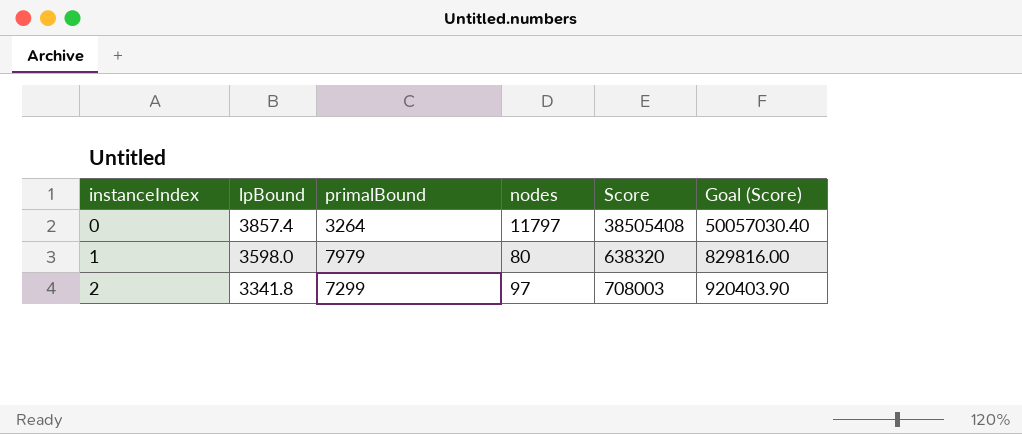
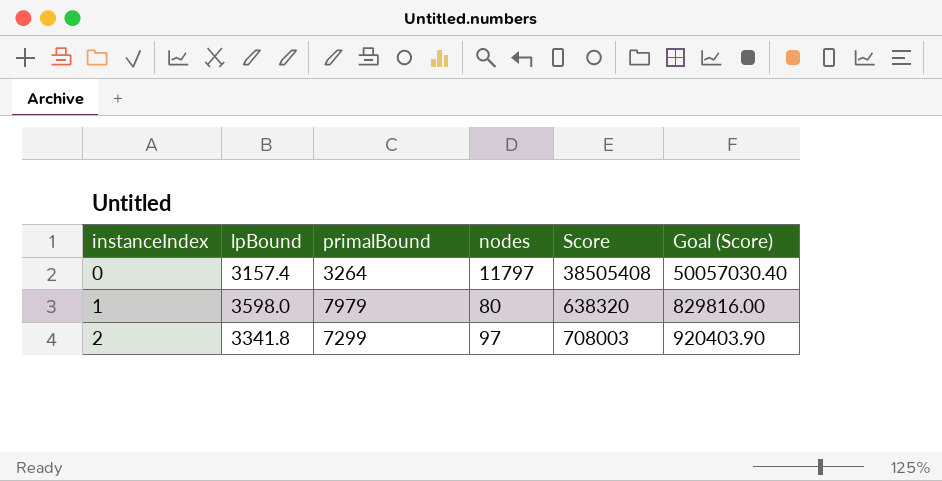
0 | lpBound: 3857.4 -> 3157.4

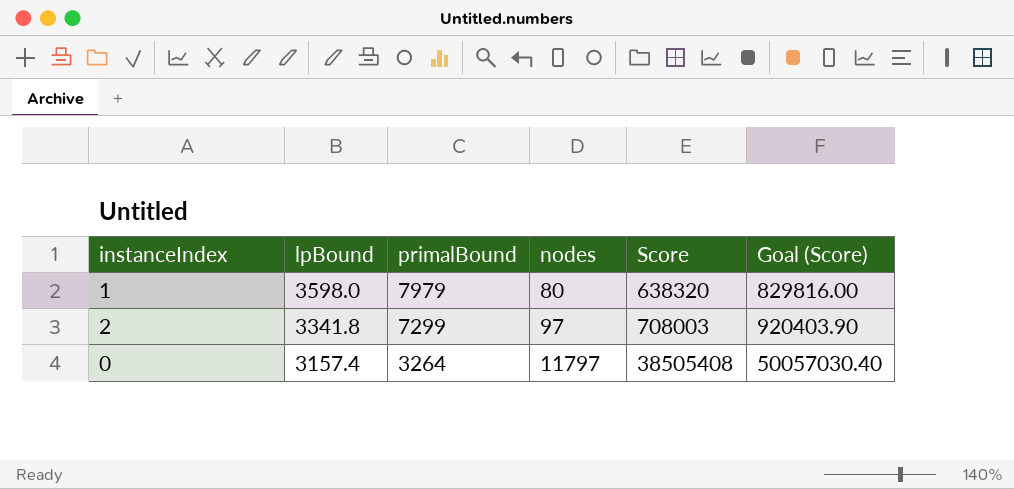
row order: instanceIndex ascending -> lpBound descending

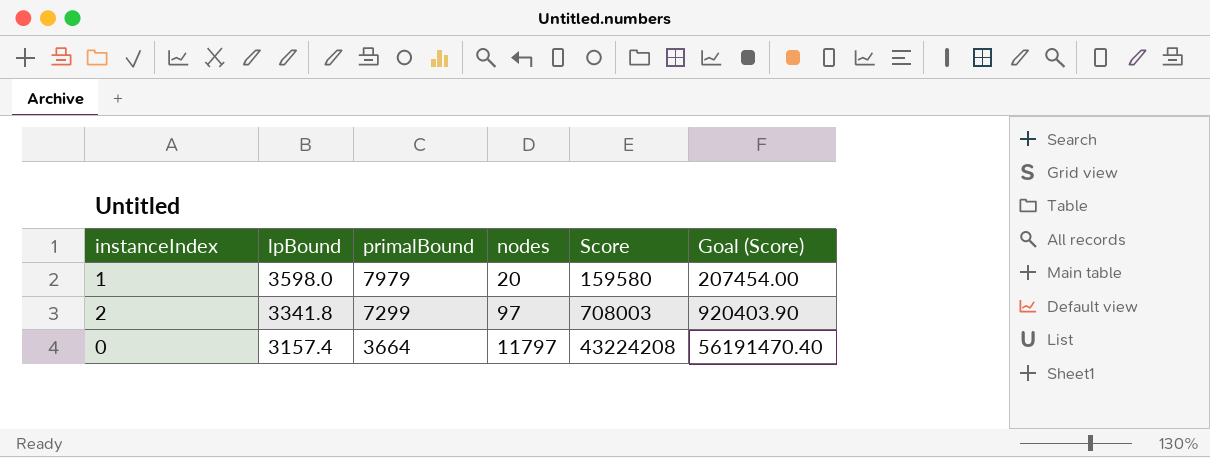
1 | nodes: 80 -> 20
1 | Score: 638320 -> 159580
1 | Goal (Score): 829816.00 -> 207454.00
0 | primalBound: 3264 -> 3664
0 | Score: 38505408 -> 43224208
0 | Goal (Score): 50057030.40 -> 56191470.40

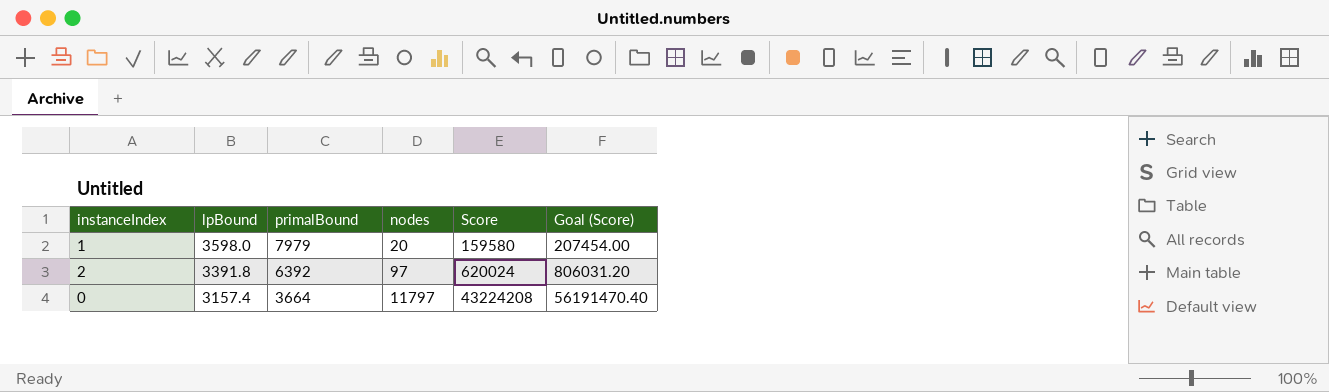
2 | lpBound: 3341.8 -> 3391.8
2 | primalBound: 7299 -> 6392
2 | Score: 708003 -> 620024
2 | Goal (Score): 920403.90 -> 806031.20

